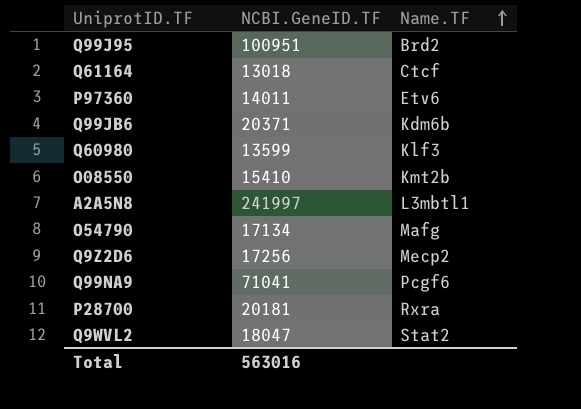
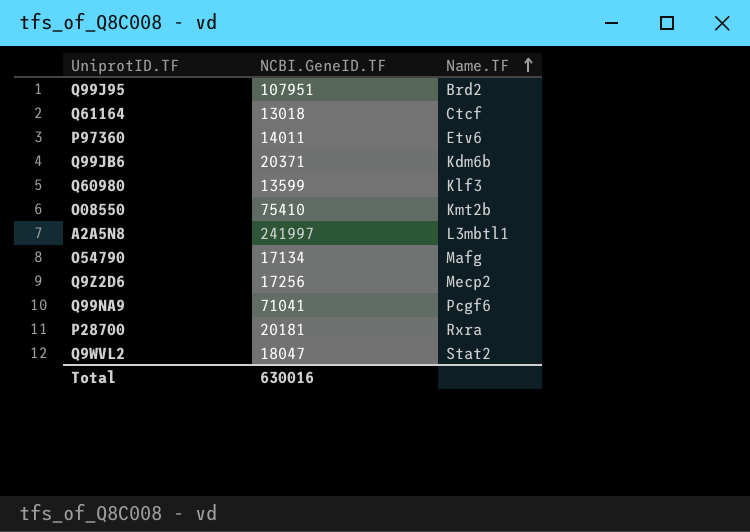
Q99J95 | NCBI.GeneID.TF: 100951 -> 107951
O08550 | NCBI.GeneID.TF: 15410 -> 75410
Total | NCBI.GeneID.TF: 563016 -> 630016

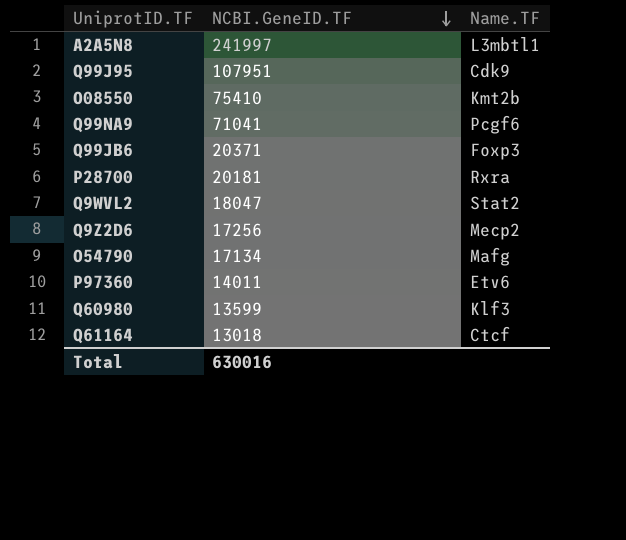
row order: Name.TF ascending -> NCBI.GeneID.TF descending
Q99J95 | Name.TF: Brd2 -> Cdk9
Q99JB6 | Name.TF: Kdm6b -> Foxp3

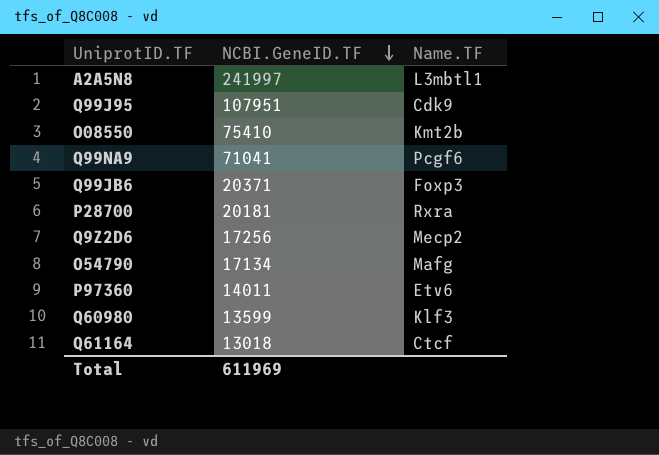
row Q9WVL2: 18047 | Stat2 -> none
Total | NCBI.GeneID.TF: 630016 -> 611969

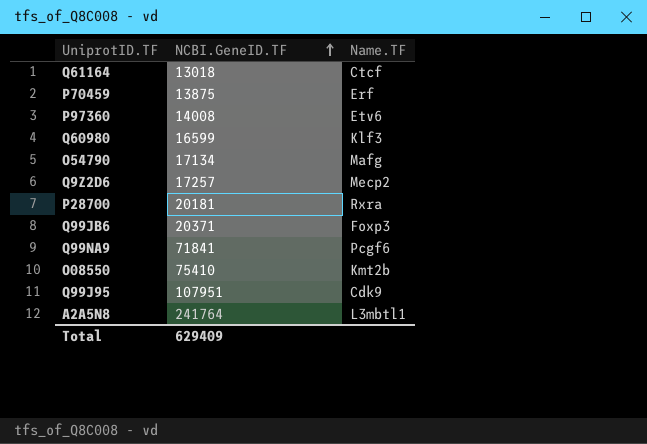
row order: NCBI.GeneID.TF descending -> NCBI.GeneID.TF ascending
row P70459: none -> 13875 | Erf
P97360 | NCBI.GeneID.TF: 14011 -> 14008
Q60980 | NCBI.GeneID.TF: 13599 -> 16599
Q9Z2D6 | NCBI.GeneID.TF: 17256 -> 17257
Q99NA9 | NCBI.GeneID.TF: 71041 -> 71841
A2A5N8 | NCBI.GeneID.TF: 241997 -> 241764
Total | NCBI.GeneID.TF: 611969 -> 629409

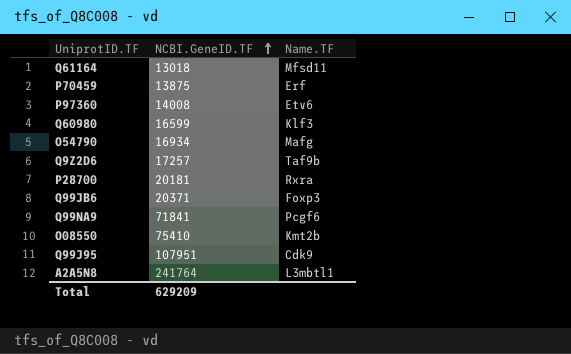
Q61164 | Name.TF: Ctcf -> Mfsd11
O54790 | NCBI.GeneID.TF: 17134 -> 16934
Q9Z2D6 | Name.TF: Mecp2 -> Taf9b
Total | NCBI.GeneID.TF: 629409 -> 629209

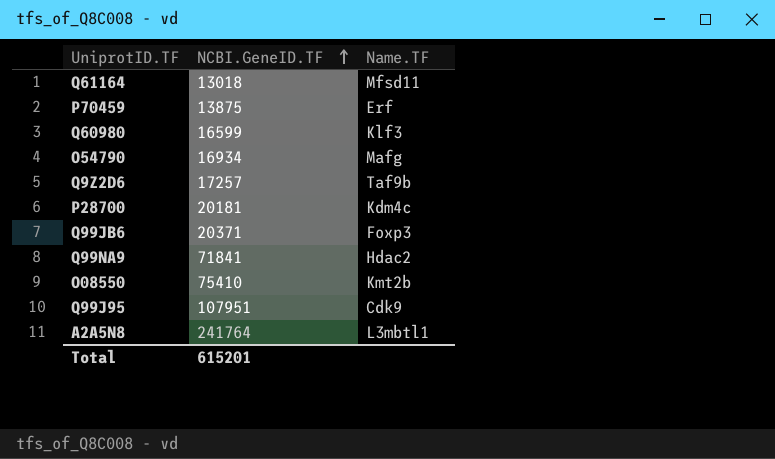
row P97360: 14008 | Etv6 -> none
P28700 | Name.TF: Rxra -> Kdm4c
Q99NA9 | Name.TF: Pcgf6 -> Hdac2
Total | NCBI.GeneID.TF: 629209 -> 615201

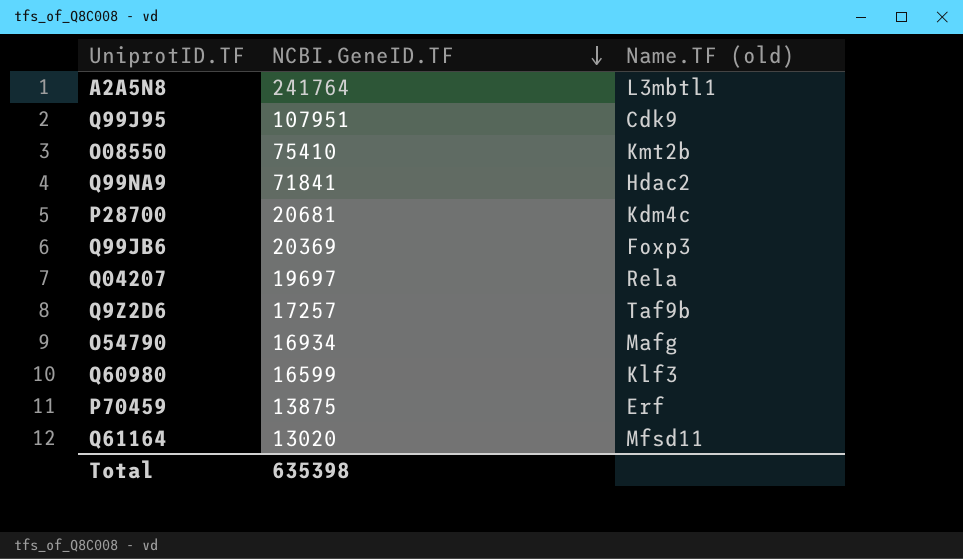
row order: NCBI.GeneID.TF ascending -> NCBI.GeneID.TF descending
column name: Name.TF -> Name.TF (old)
P28700 | NCBI.GeneID.TF: 20181 -> 20681
Q99JB6 | NCBI.GeneID.TF: 20371 -> 20369
row Q04207: none -> 19697 | Rela
Q61164 | NCBI.GeneID.TF: 13018 -> 13020
Total | NCBI.GeneID.TF: 615201 -> 635398

